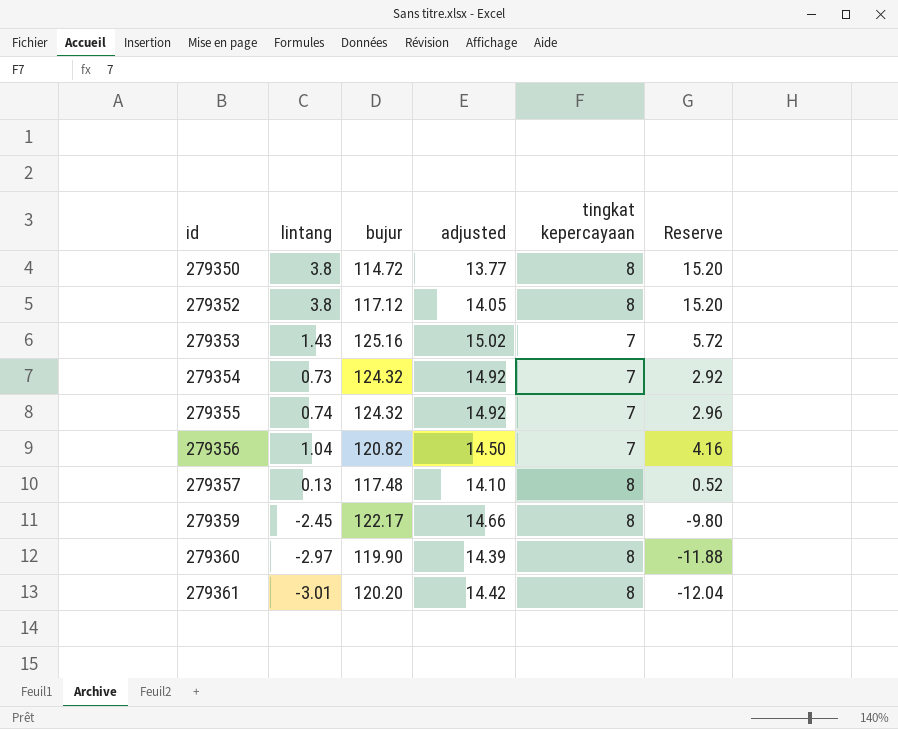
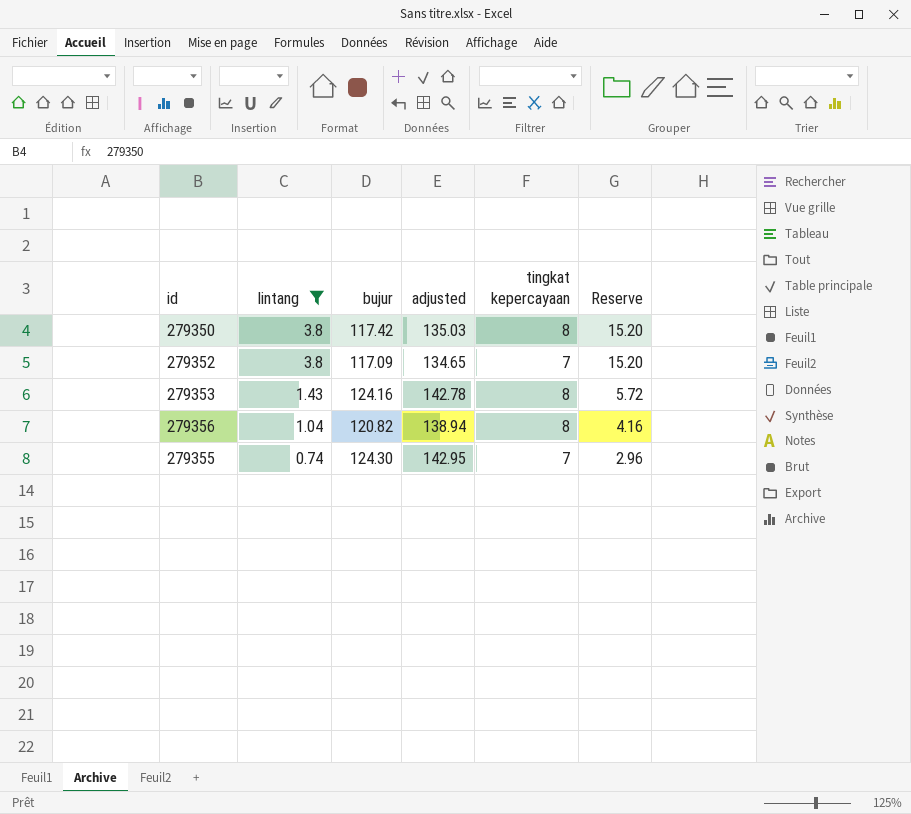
filter: none -> lintang >= 0.74
row order: id ascending -> lintang descending
column adjusted | formula: [bujur] * 0.12 -> [bujur] * 1.15
279350 | bujur: 114.72 -> 117.42
279352 | bujur: 117.12 -> 117.09
279352 | tingkat kepercayaan: 8 -> 7
279353 | bujur: 125.16 -> 124.16
279353 | tingkat kepercayaan: 7 -> 8
279356 | tingkat kepercayaan: 7 -> 8
279355 | bujur: 124.32 -> 124.30

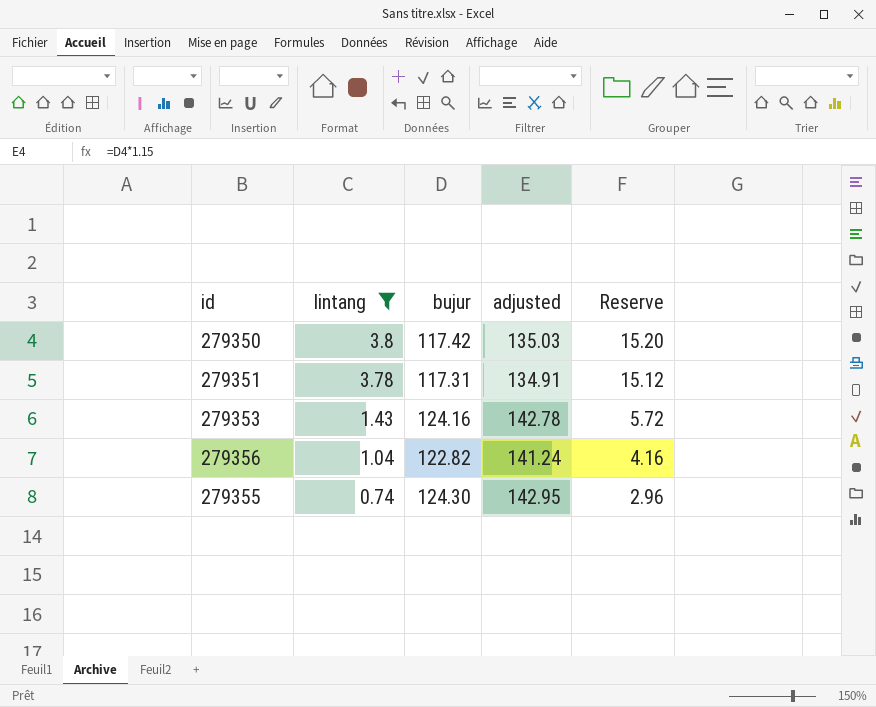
column tingkat kepercayaan | position: 5 -> none
row 279352: 3.8 | 117.09 | 134.65 | 7 | 15.20 -> none
row 279351: none -> 3.78 | 117.31 | 134.91 | 15.12
279356 | bujur: 120.82 -> 122.82
279356 | adjusted: 138.94 -> 141.24

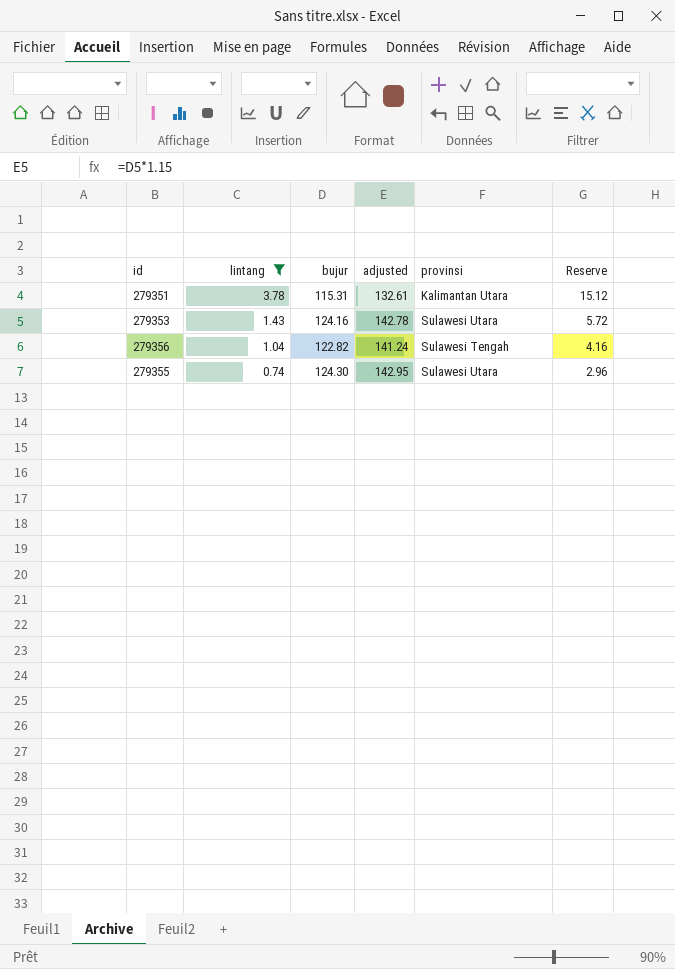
column provinsi | position: none -> 5
row 279350: 3.8 | 117.42 | 135.03 | 15.20 -> none
279351 | bujur: 117.31 -> 115.31
279351 | adjusted: 134.91 -> 132.61

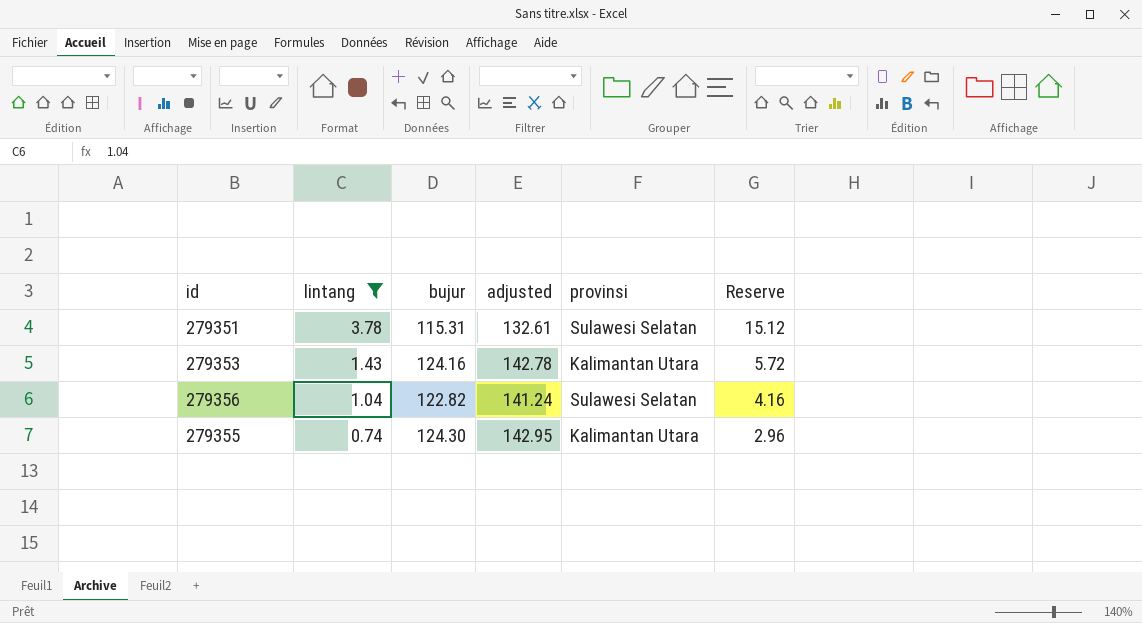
279351 | provinsi: Kalimantan Utara -> Sulawesi Selatan
279353 | provinsi: Sulawesi Utara -> Kalimantan Utara
279356 | provinsi: Sulawesi Tengah -> Sulawesi Selatan
279355 | provinsi: Sulawesi Utara -> Kalimantan Utara

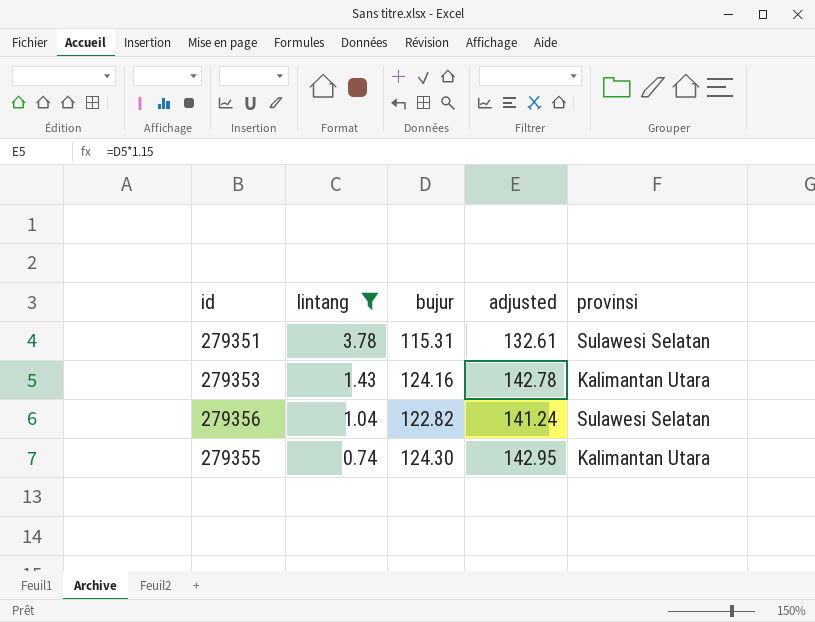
column Reserve | formula: [lintang] * 4 -> none

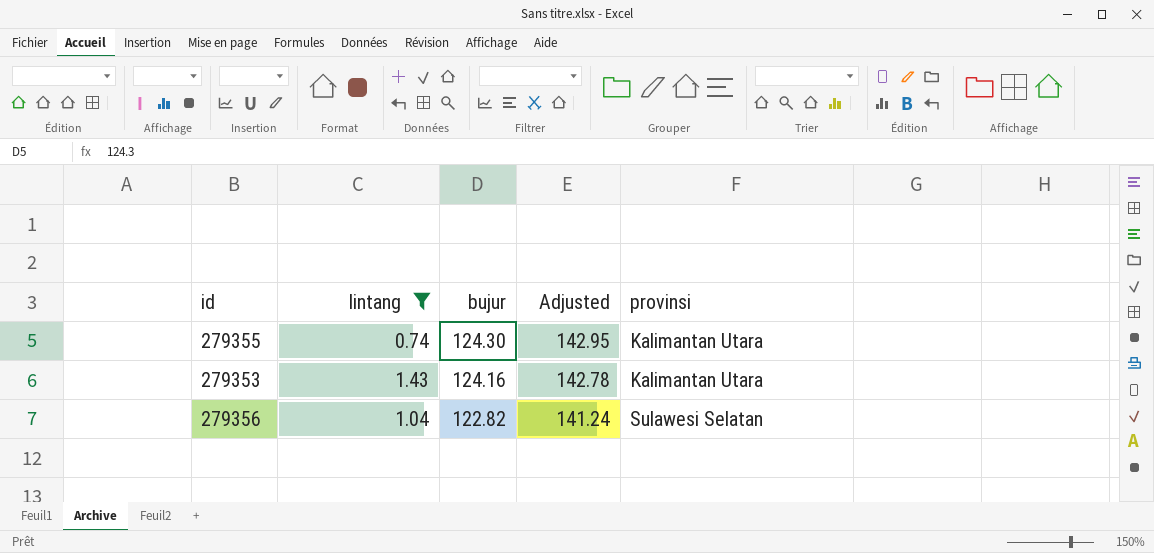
row order: lintang descending -> bujur descending
column name: adjusted -> Adjusted
row 279351: 3.78 | 115.31 | 132.61 | Sulawesi Selatan -> none

